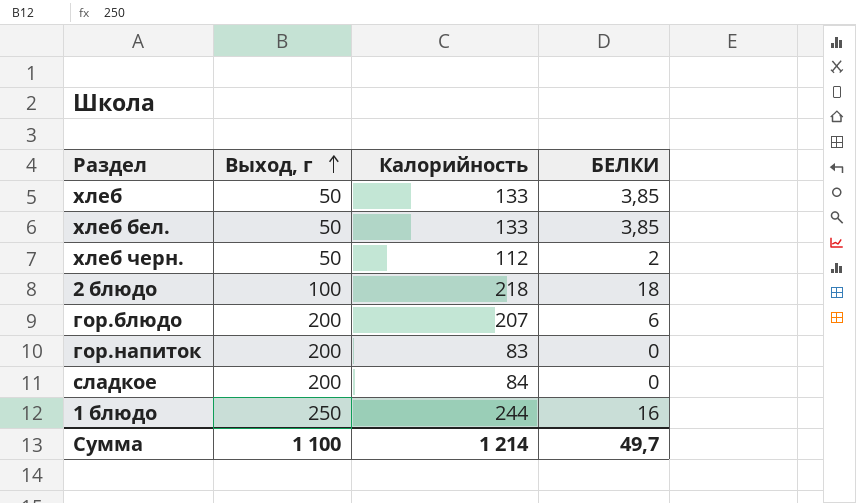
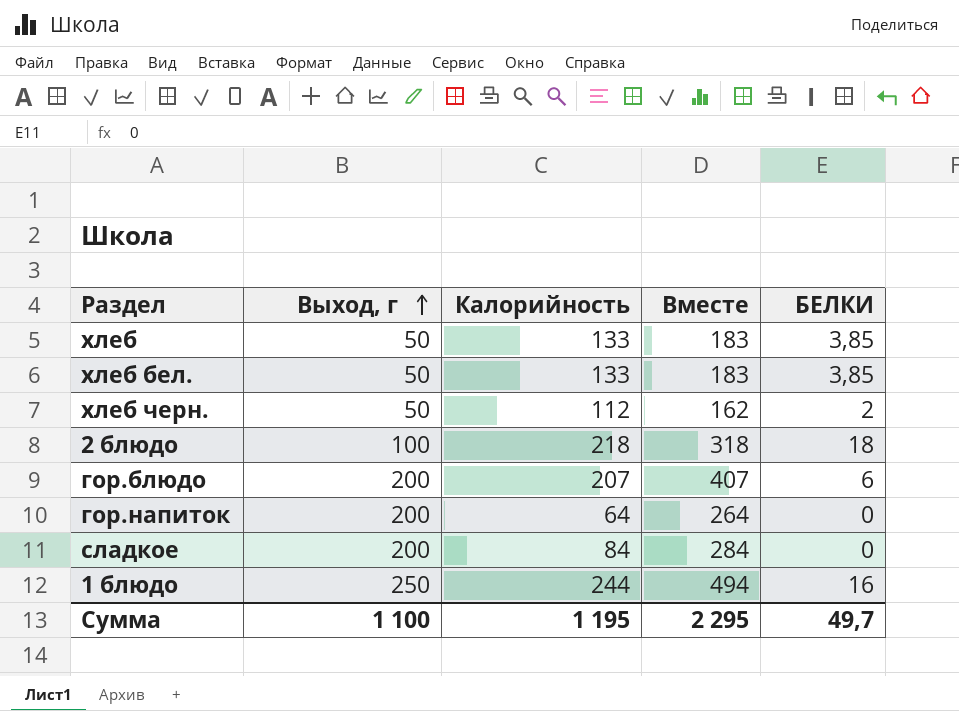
column Вместе | formula: none -> [Выход, г] + [Калорийность]
гор.напиток | Калорийность: 83 -> 64
Сумма | Калорийность: 1 214 -> 1 195

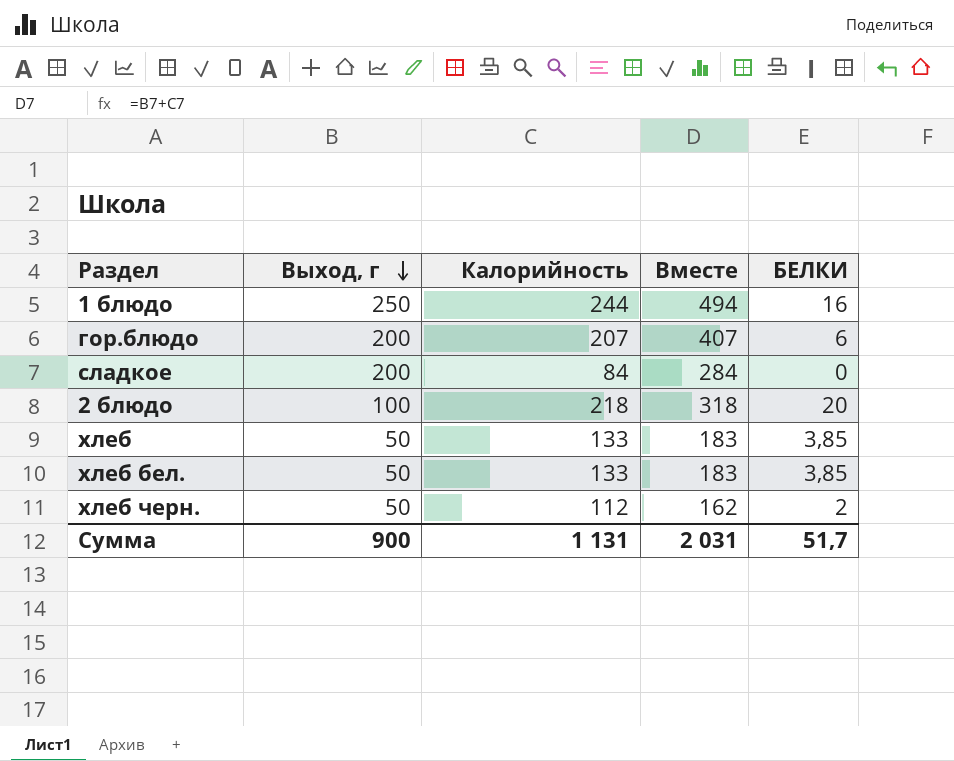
row order: Выход, г ascending -> Выход, г descending
row гор.напиток: 200 | 64 | 264 | 0 -> none
2 блюдо | БЕЛКИ: 18 -> 20
Сумма | Выход, г: 1 100 -> 900
Сумма | Калорийность: 1 195 -> 1 131
Сумма | Вместе: 2 295 -> 2 031
Сумма | БЕЛКИ: 49,7 -> 51,7

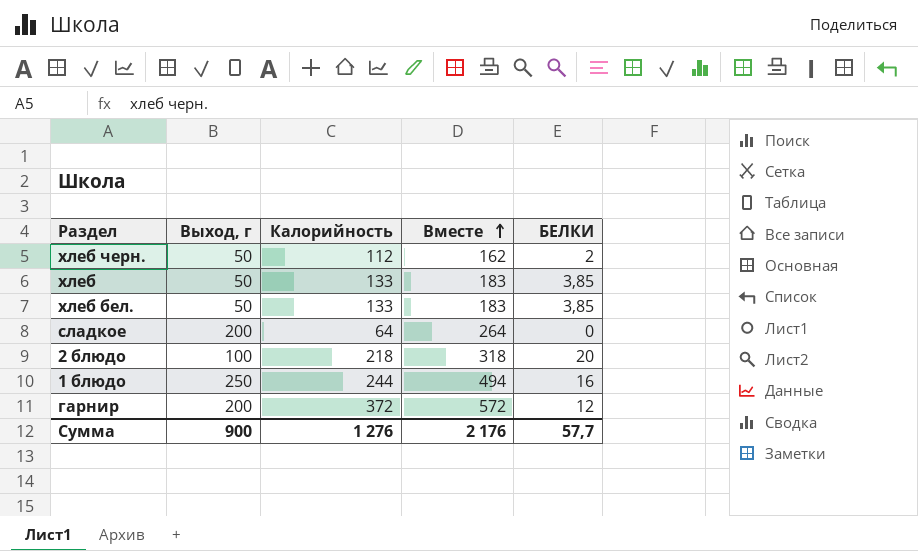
row order: Выход, г descending -> Вместе ascending
row гор.блюдо: 200 | 207 | 407 | 6 -> none
сладкое | Калорийность: 84 -> 64
сладкое | Вместе: 284 -> 264
row гарнир: none -> 200 | 372 | 572 | 12
Сумма | Калорийность: 1 131 -> 1 276
Сумма | Вместе: 2 031 -> 2 176
Сумма | БЕЛКИ: 51,7 -> 57,7

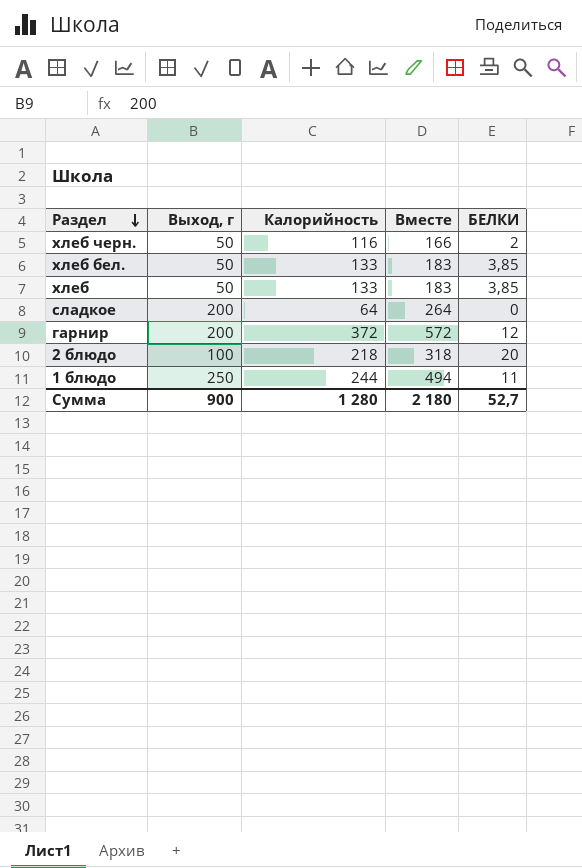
row order: Вместе ascending -> Раздел descending
хлеб черн. | Калорийность: 112 -> 116
хлеб черн. | Вместе: 162 -> 166
1 блюдо | БЕЛКИ: 16 -> 11
Сумма | Калорийность: 1 276 -> 1 280
Сумма | Вместе: 2 176 -> 2 180
Сумма | БЕЛКИ: 57,7 -> 52,7

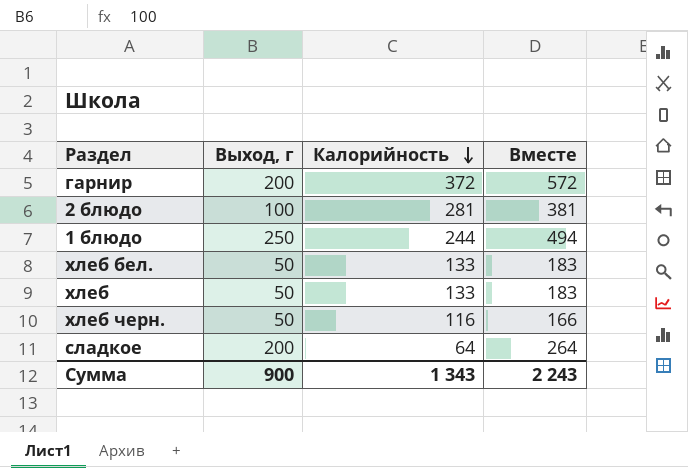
row order: Раздел descending -> Калорийность descending
column БЕЛКИ | position: 5 -> none
2 блюдо | Калорийность: 218 -> 281
2 блюдо | Вместе: 318 -> 381
Сумма | Калорийность: 1 280 -> 1 343
Сумма | Вместе: 2 180 -> 2 243

